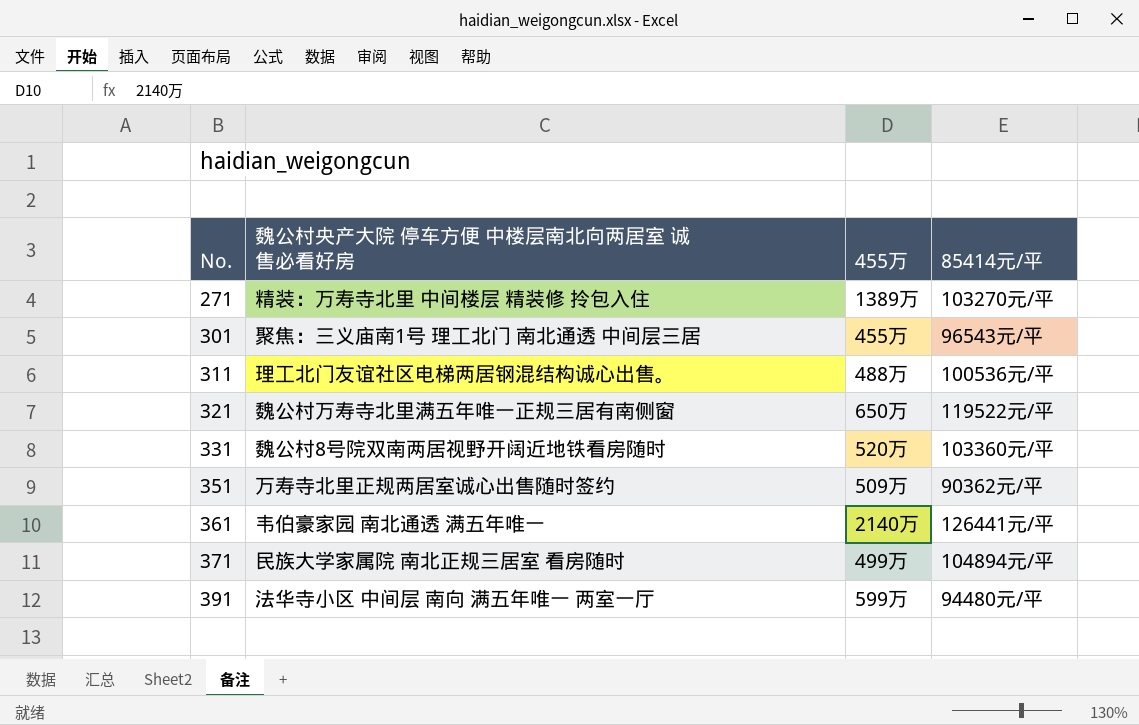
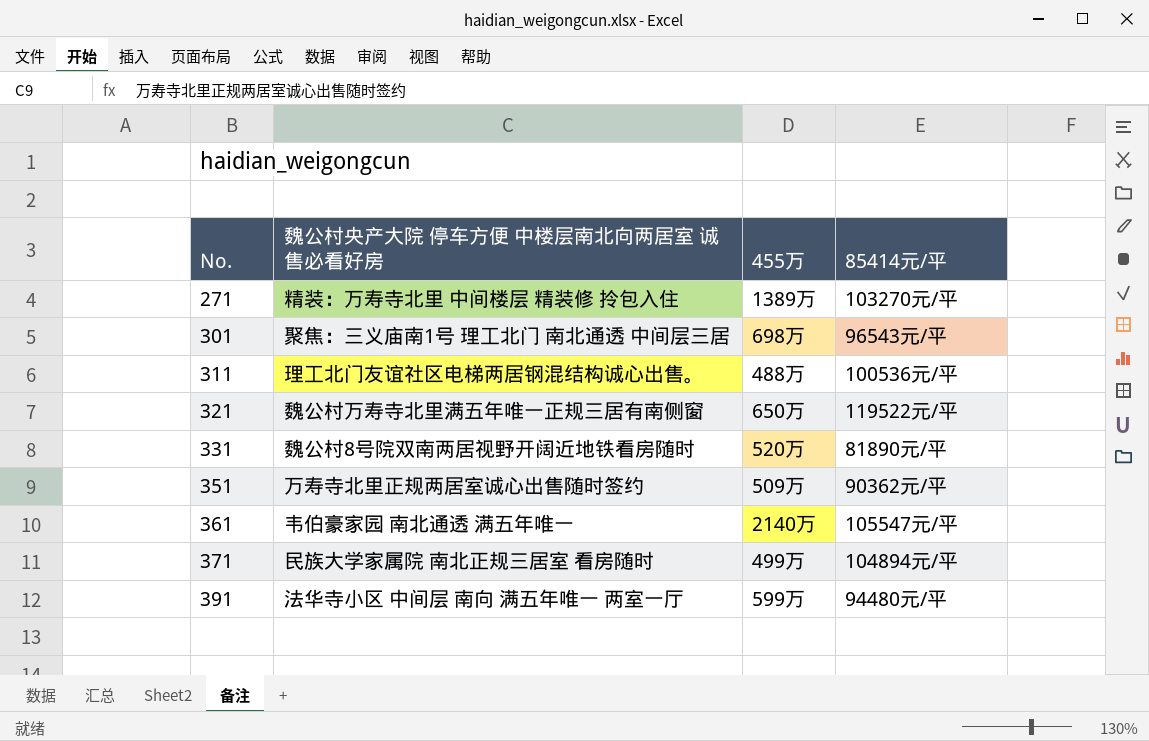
301 | 455万: 455万 -> 698万
331 | 85414元/平: 103360元/平 -> 81890元/平
361 | 85414元/平: 126441元/平 -> 105547元/平

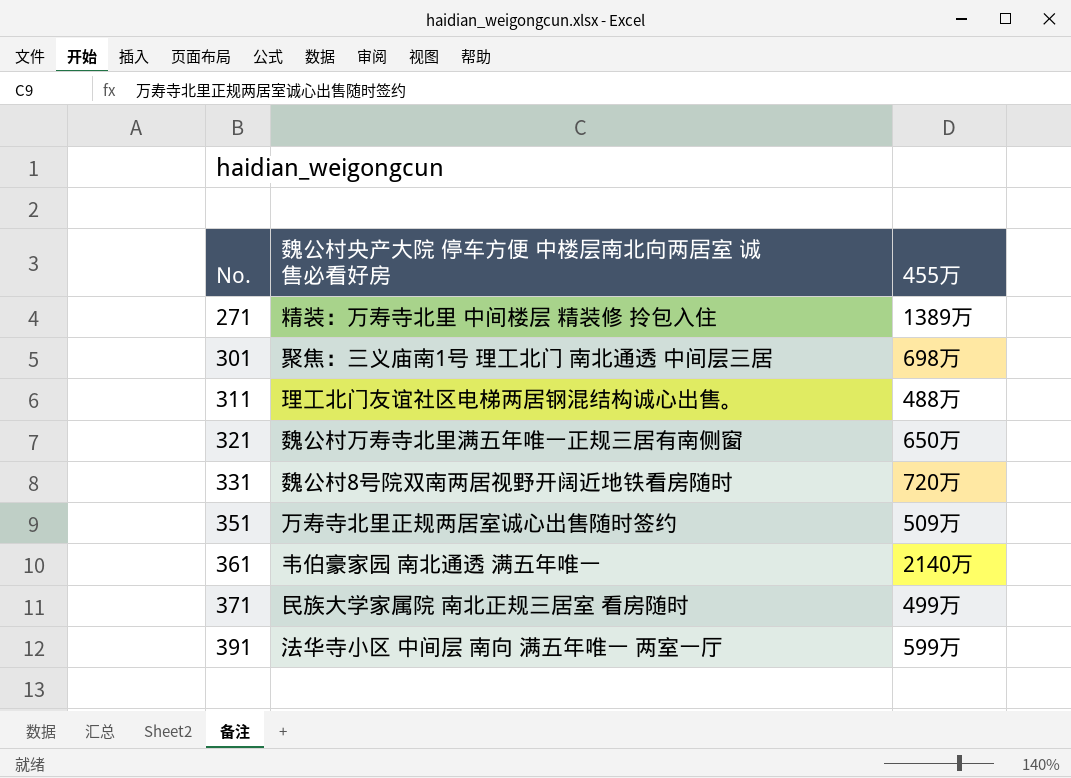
column 85414元/平 | position: 4 -> none
331 | 455万: 520万 -> 720万

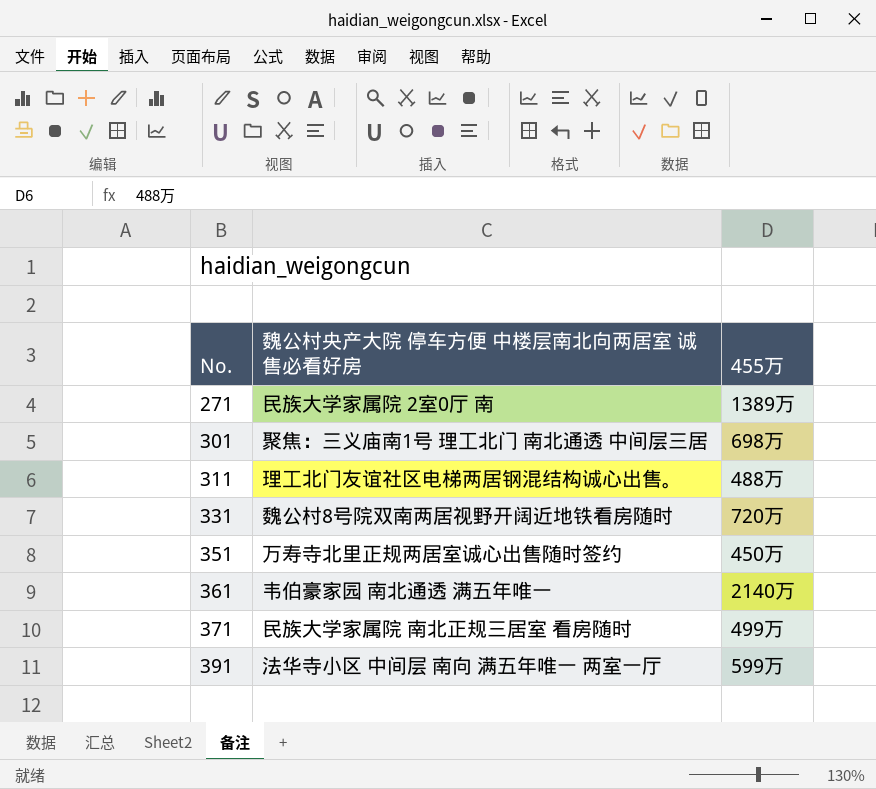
row 321: 魏公村万寿寺北里满五年唯一正规三居有南侧窗 | 650万 -> none
271 | 魏公村央产大院 停车方便 中楼层南北向两居室 诚售必看好房: 精装：万寿寺北里 中间楼层 精装修 拎包入住 -> 民族大学家属院 2室0厅 南
351 | 455万: 509万 -> 450万

